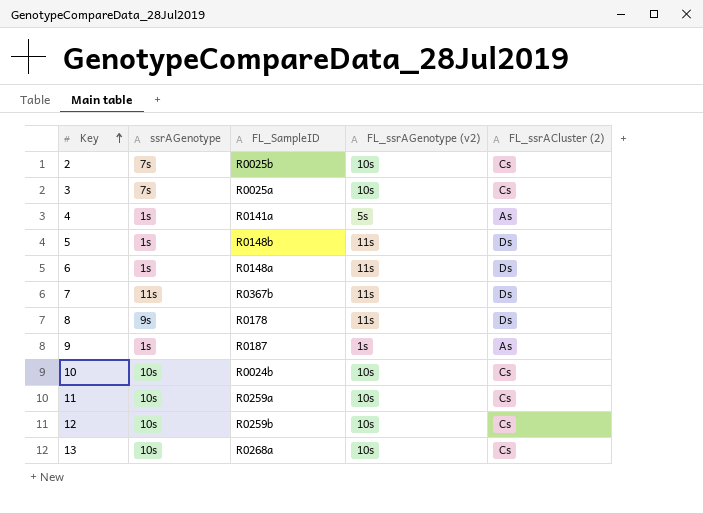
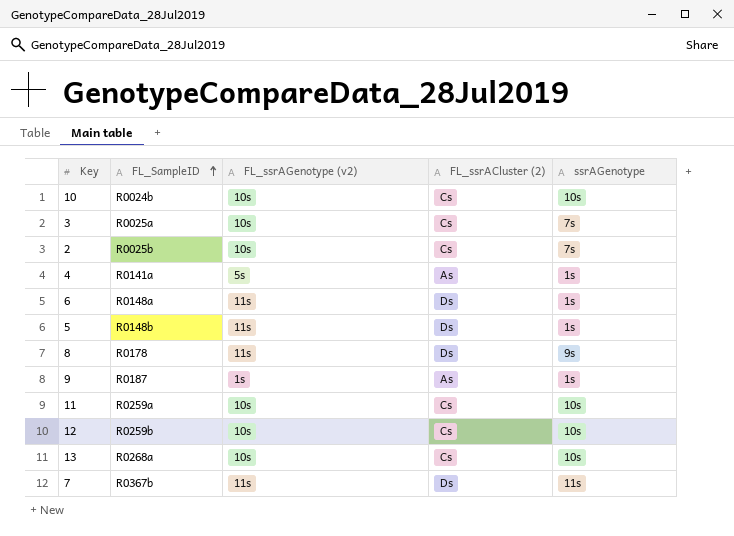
row order: Key ascending -> FL_SampleID ascending
column ssrAGenotype | position: 2 -> 5

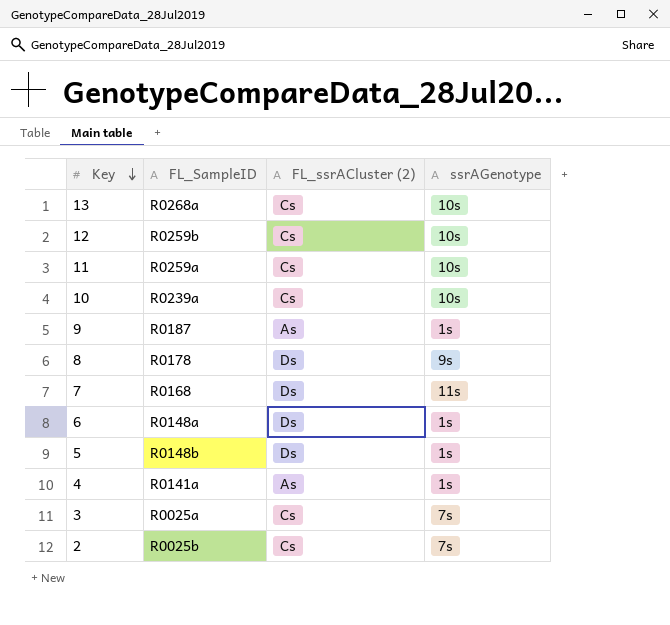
row order: FL_SampleID ascending -> Key descending
column FL_ssrAGenotype (v2) | position: 3 -> none
10 | FL_SampleID: R0024b -> R0239a
7 | FL_SampleID: R0367b -> R0168

